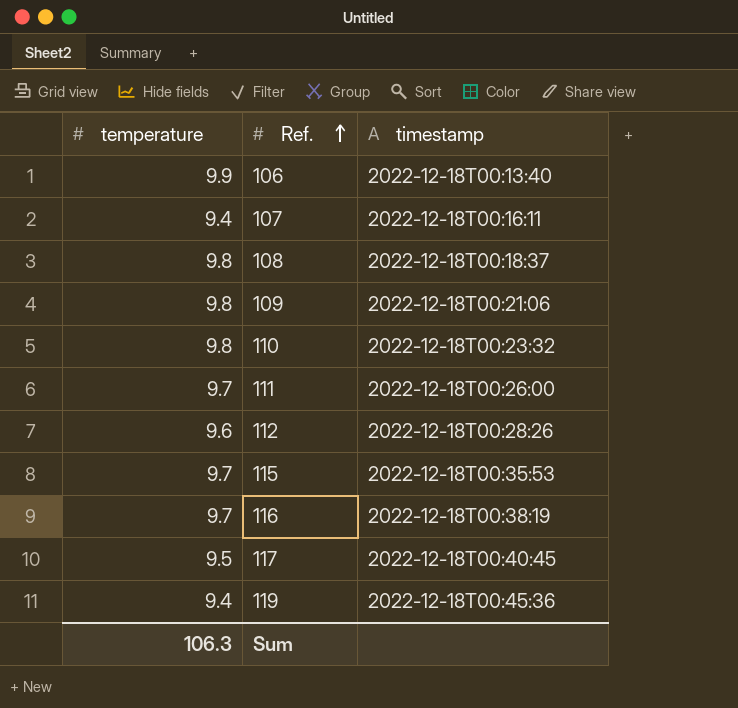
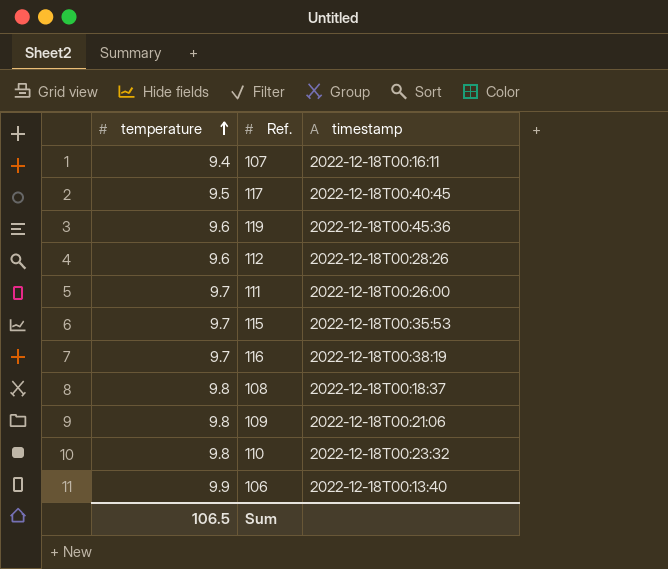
row order: Ref. ascending -> temperature ascending
119 | temperature: 9.4 -> 9.6
Sum | temperature: 106.3 -> 106.5

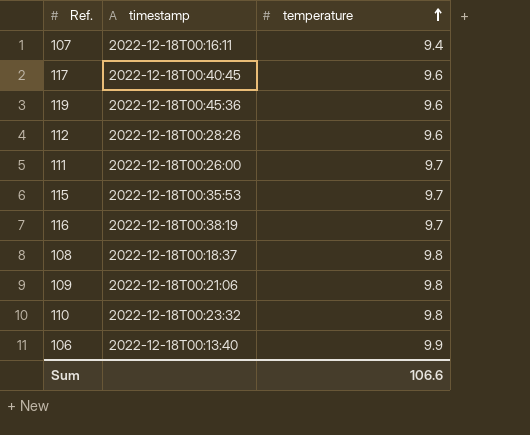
column temperature | position: 1 -> 3
117 | temperature: 9.5 -> 9.6
Sum | temperature: 106.5 -> 106.6

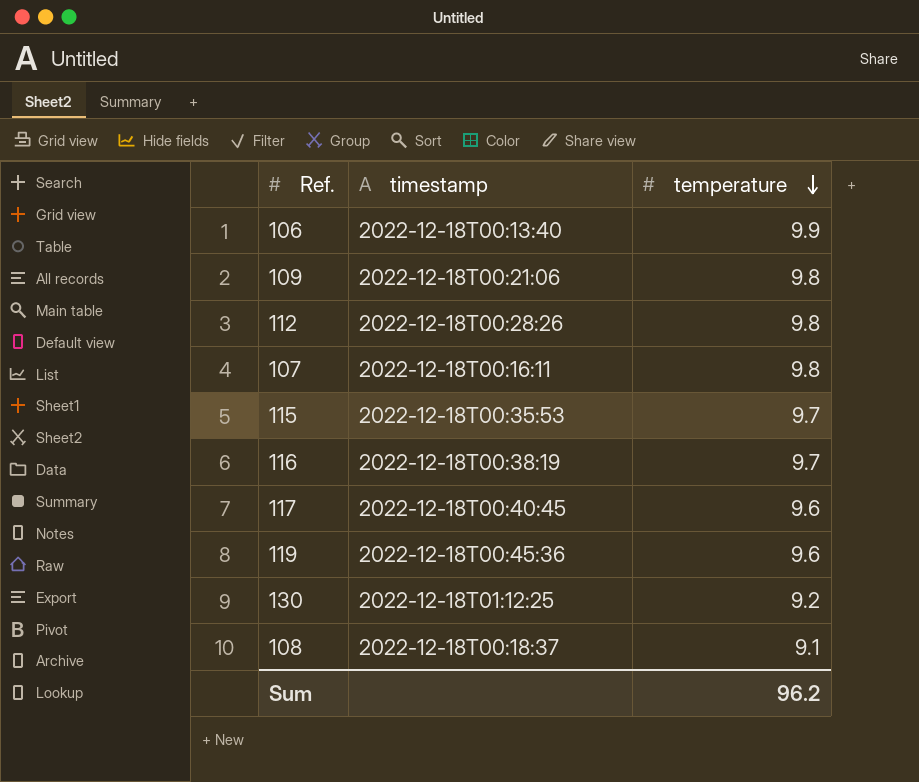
row order: temperature ascending -> temperature descending
row 111: 2022-12-18T00:26:00 | 9.7 -> none
row 110: 2022-12-18T00:23:32 | 9.8 -> none
112 | temperature: 9.6 -> 9.8
107 | temperature: 9.4 -> 9.8
row 130: none -> 2022-12-18T01:12:25 | 9.2
108 | temperature: 9.8 -> 9.1
Sum | temperature: 106.6 -> 96.2

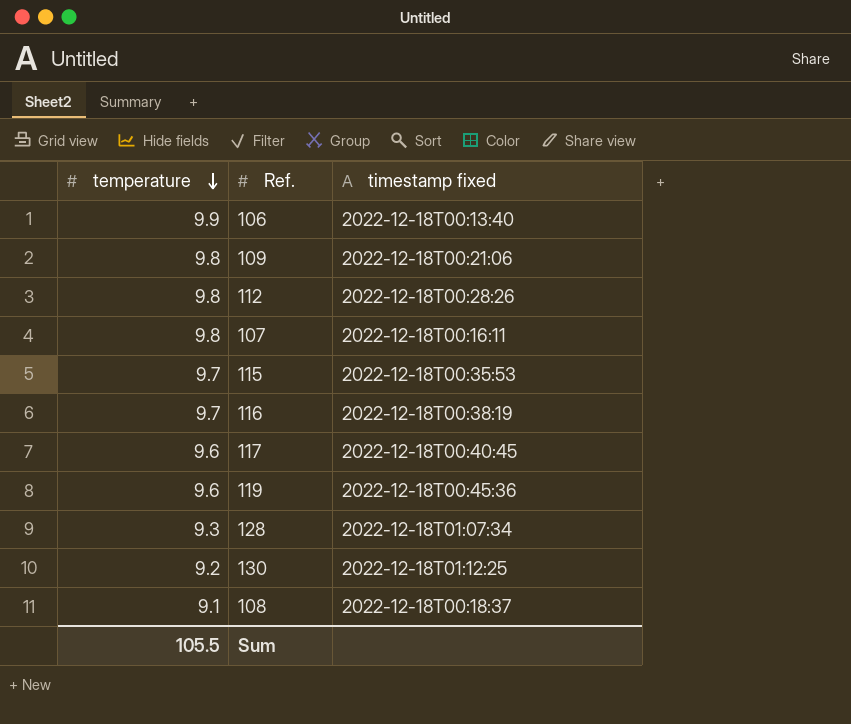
column temperature | position: 3 -> 1
column name: timestamp -> timestamp fixed
row 128: none -> 9.3 | 2022-12-18T01:07:34
Sum | temperature: 96.2 -> 105.5

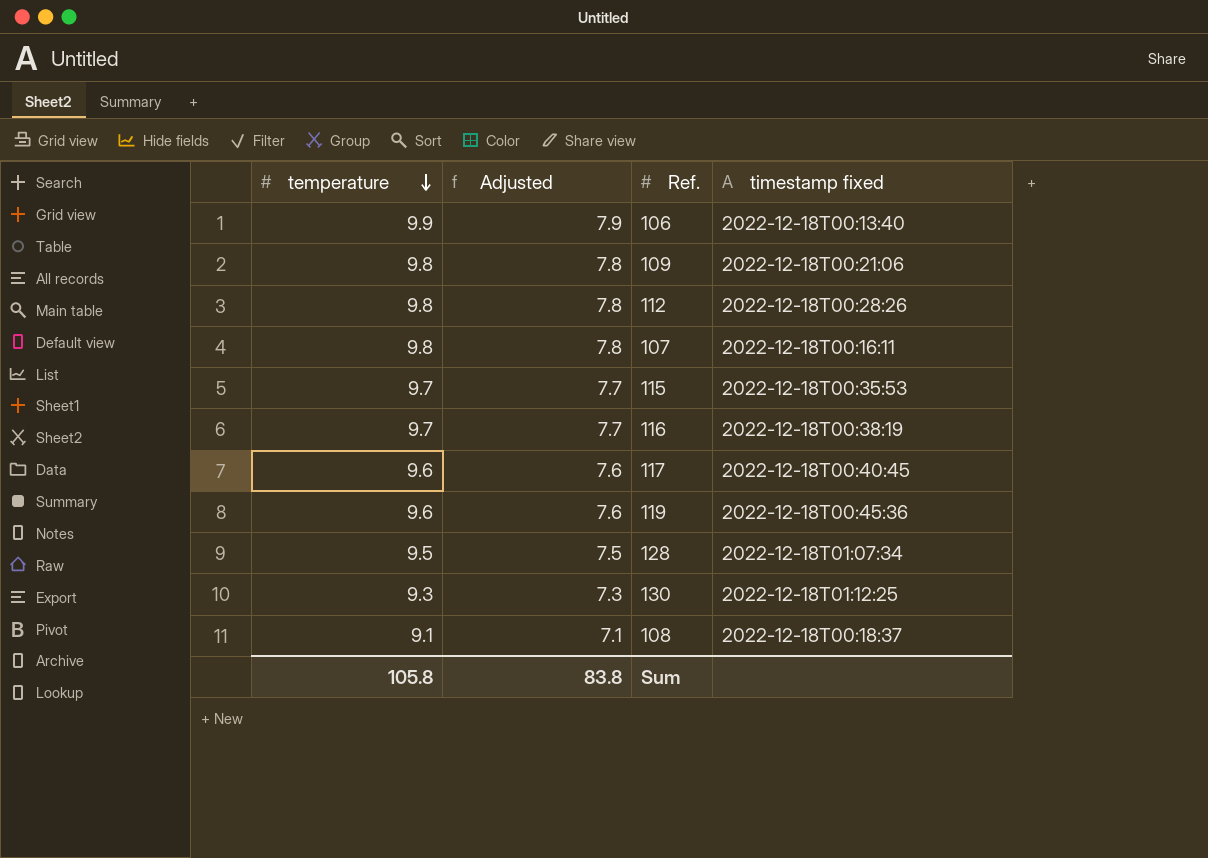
column Adjusted | formula: none -> [temperature] - 2
128 | temperature: 9.3 -> 9.5
130 | temperature: 9.2 -> 9.3
Sum | temperature: 105.5 -> 105.8

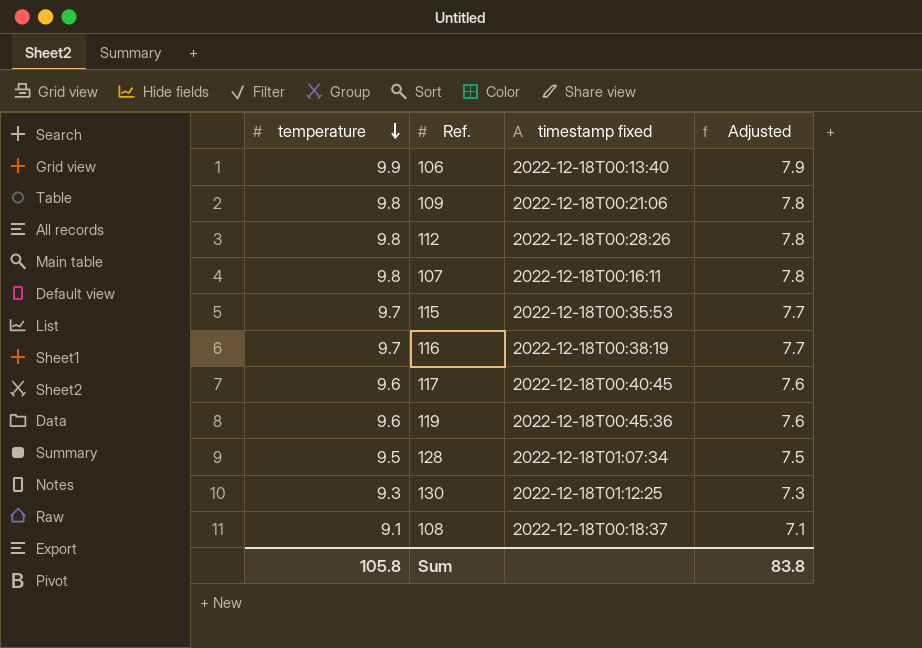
column Adjusted | position: 2 -> 4

